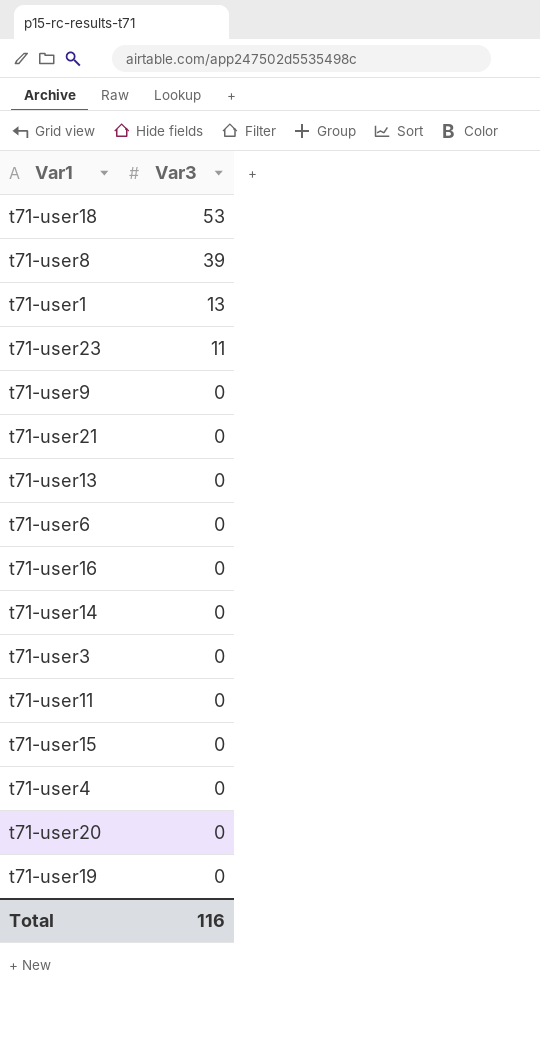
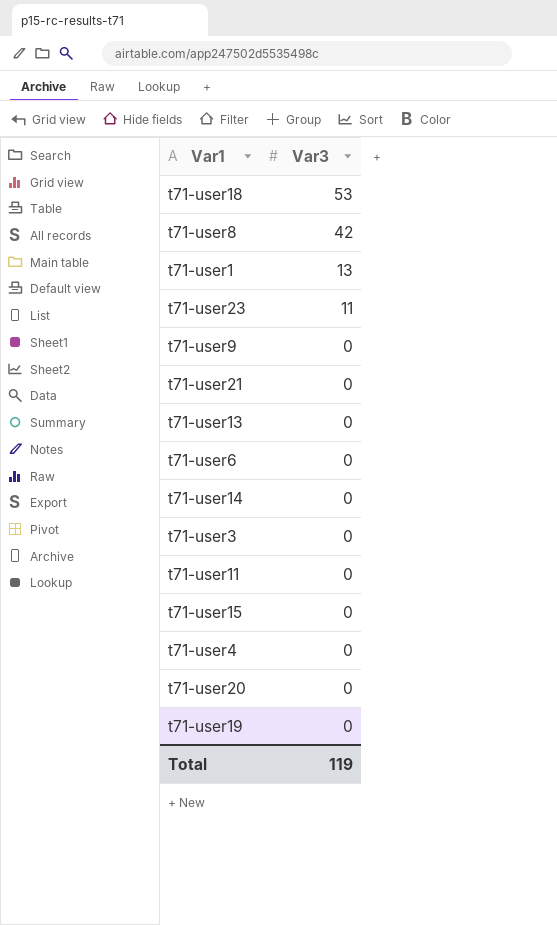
row t71-user16: 0 -> none
t71-user8 | Var3: 39 -> 42
Total | Var3: 116 -> 119

